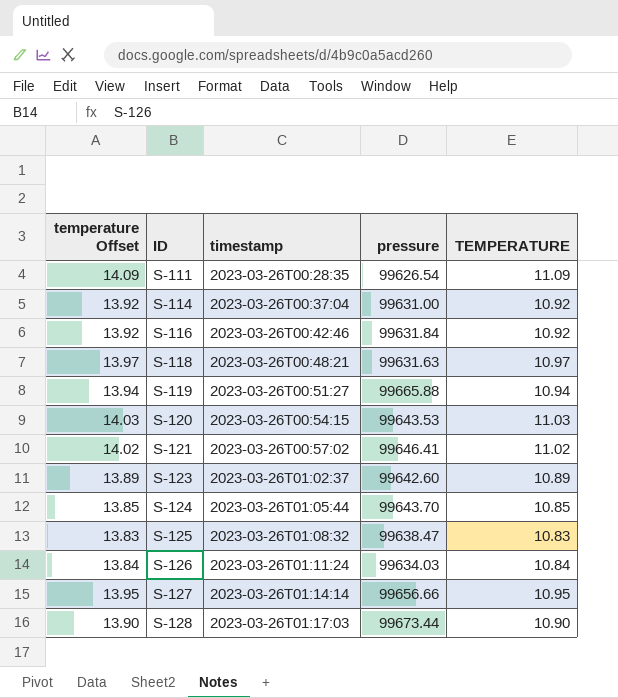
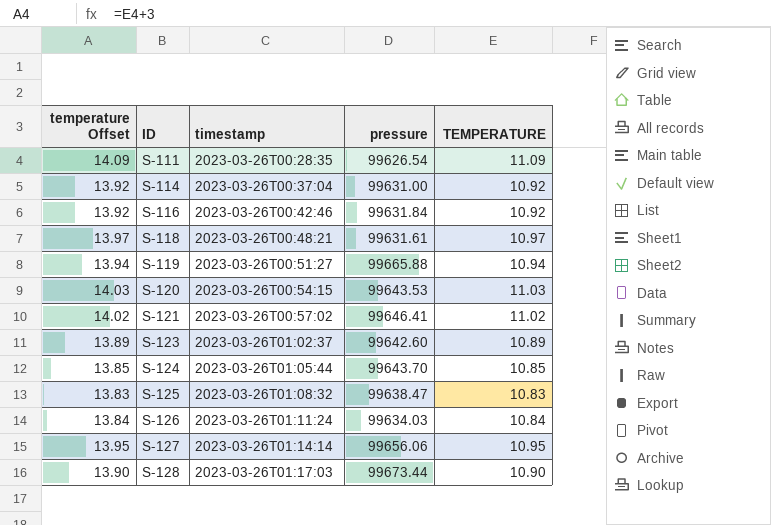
S-118 | pressure: 99631.63 -> 99631.61
S-127 | pressure: 99656.66 -> 99656.06

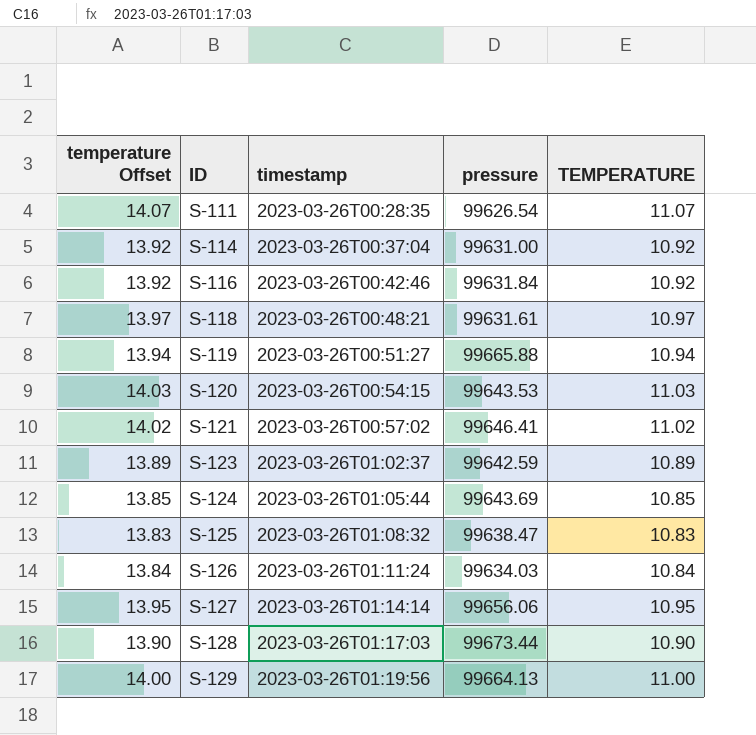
S-111 | temperature Offset: 14.09 -> 14.07
S-111 | TEMPERATURE: 11.09 -> 11.07
S-123 | pressure: 99642.60 -> 99642.59
S-124 | pressure: 99643.70 -> 99643.69
row S-129: none -> 14.00 | 2023-03-26T01:19:56 | 99664.13 | 11.00

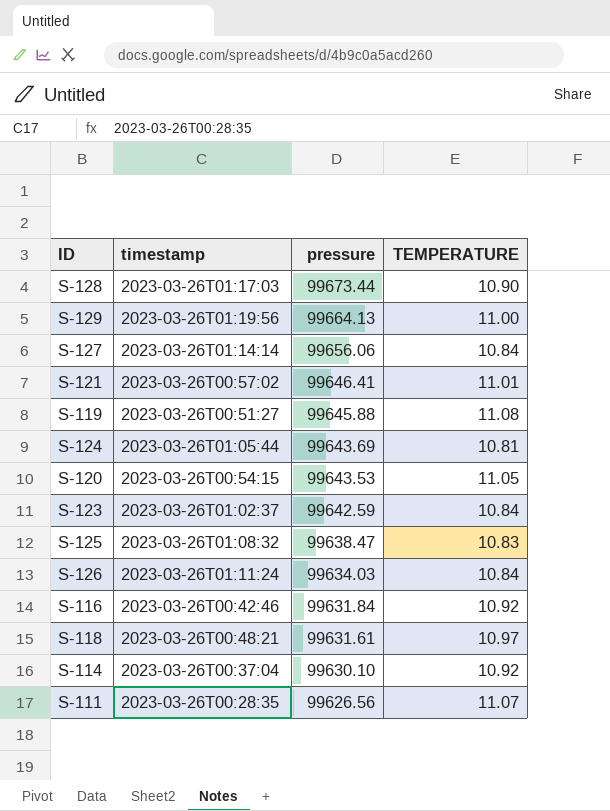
row order: ID ascending -> pressure descending
column temperature Offset | formula: [TEMPERATURE] + 3 -> none
S-127 | TEMPERATURE: 10.95 -> 10.84
S-121 | TEMPERATURE: 11.02 -> 11.01
S-119 | pressure: 99665.88 -> 99645.88
S-119 | TEMPERATURE: 10.94 -> 11.08
S-124 | TEMPERATURE: 10.85 -> 10.81
S-120 | TEMPERATURE: 11.03 -> 11.05
S-123 | TEMPERATURE: 10.89 -> 10.84
S-114 | pressure: 99631.00 -> 99630.10
S-111 | pressure: 99626.54 -> 99626.56

